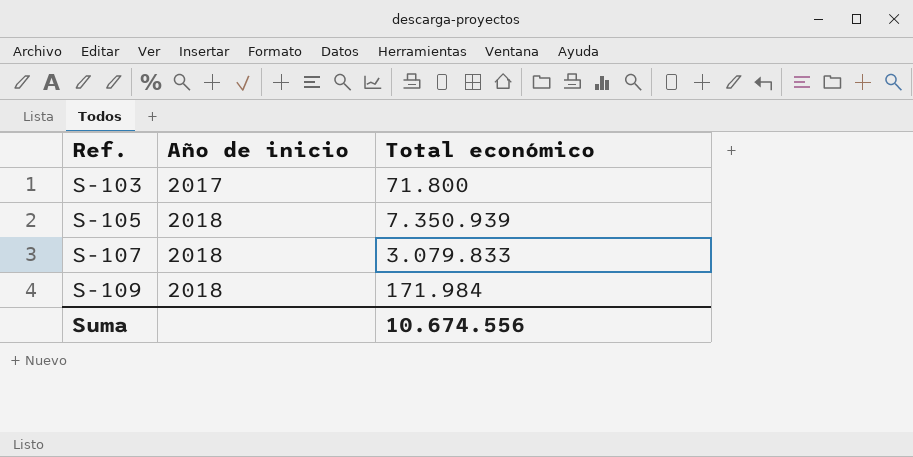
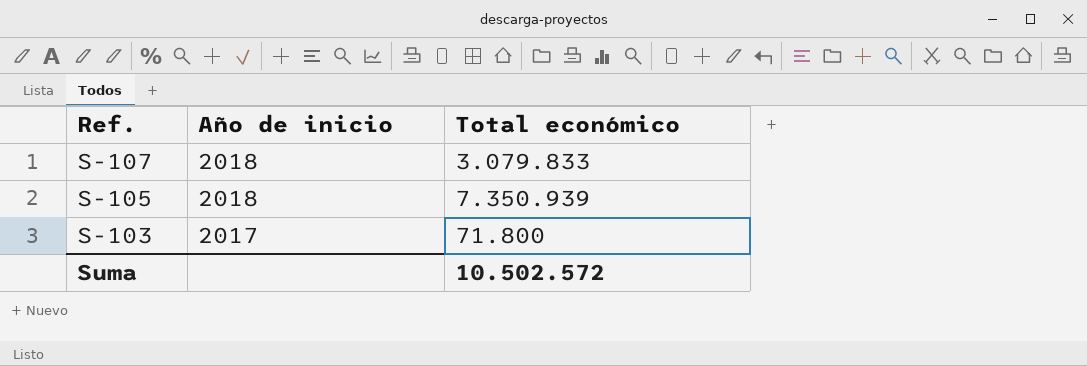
row order: Ref. ascending -> Ref. descending
row S-109: 2018 | 171.984 -> none
Suma | Total económico: 10.674.556 -> 10.502.572

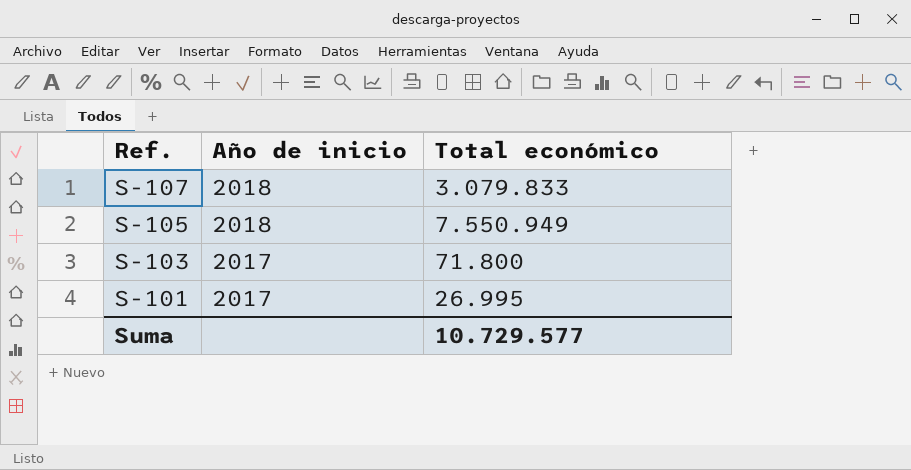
S-105 | Total económico: 7.350.939 -> 7.550.949
row S-101: none -> 2017 | 26.995
Suma | Total económico: 10.502.572 -> 10.729.577

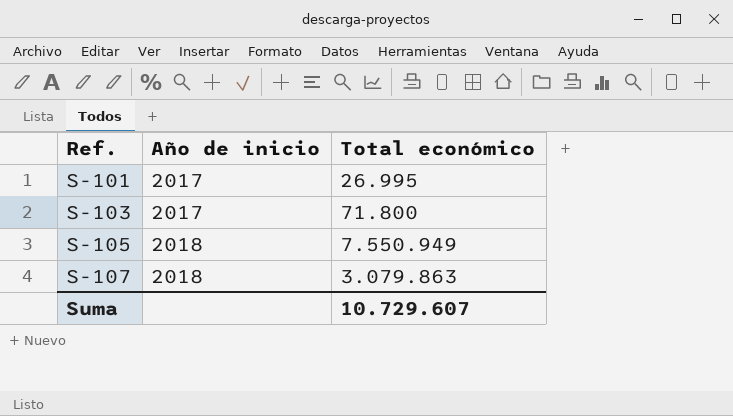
row order: Ref. descending -> Ref. ascending
S-107 | Total económico: 3.079.833 -> 3.079.863
Suma | Total económico: 10.729.577 -> 10.729.607

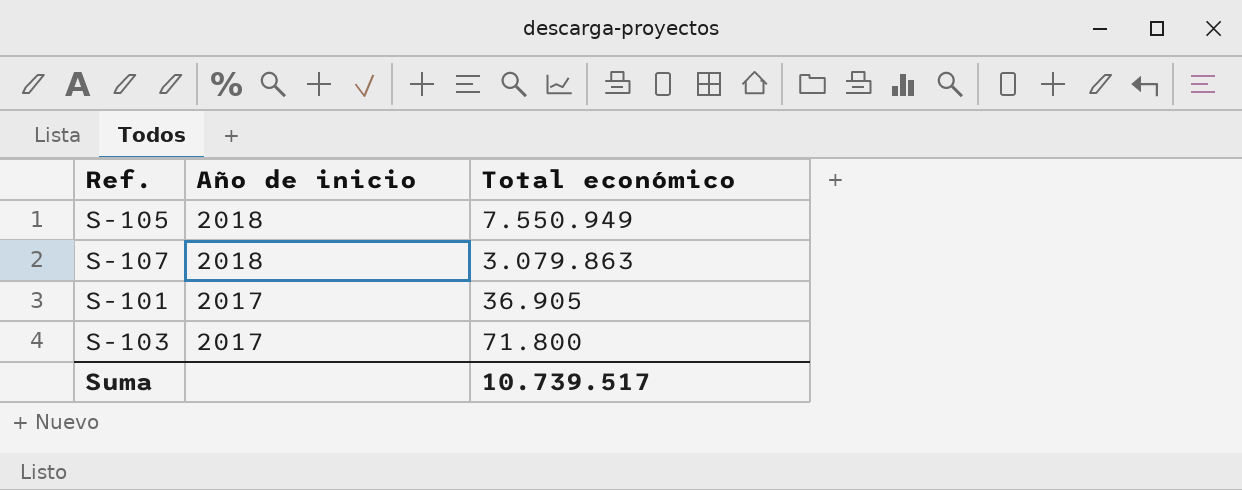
row order: Ref. ascending -> Año de inicio descending
S-101 | Total económico: 26.995 -> 36.905
Suma | Total económico: 10.729.607 -> 10.739.517

